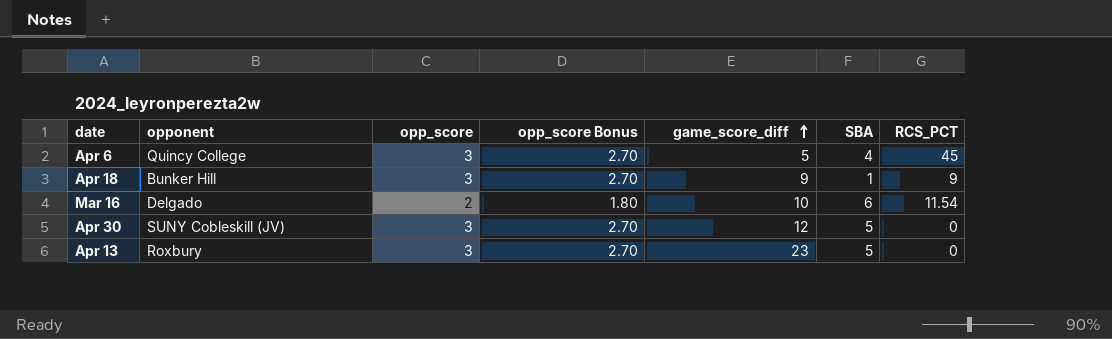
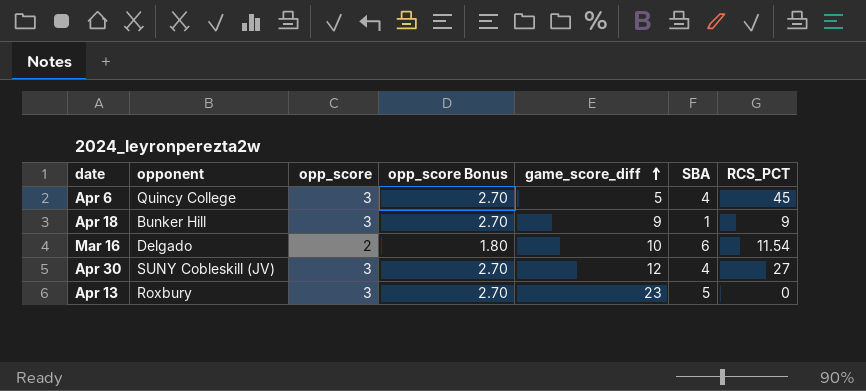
Apr 30 | SBA: 5 -> 4
Apr 30 | RCS_PCT: 0 -> 27

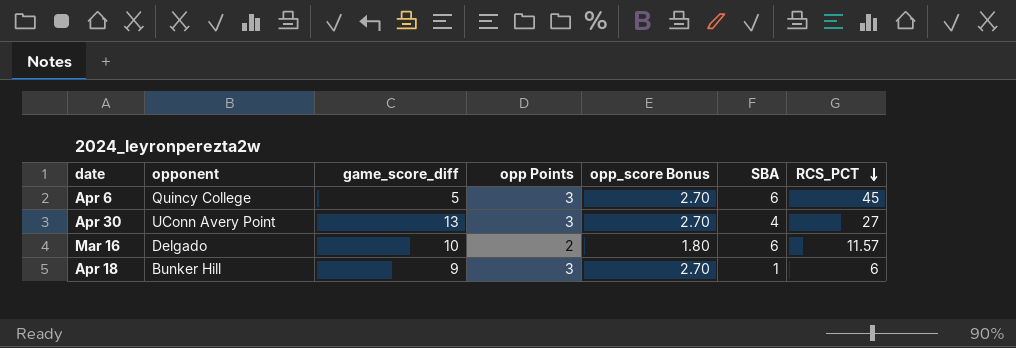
row order: game_score_diff ascending -> RCS_PCT descending
column game_score_diff | position: 5 -> 3
column name: opp_score -> opp Points
row Apr 13: Roxbury | 3 | 2.70 | 23 | 5 | 0 -> none
Apr 6 | SBA: 4 -> 6
Apr 30 | opponent: SUNY Cobleskill (JV) -> UConn Avery Point
Apr 30 | game_score_diff: 12 -> 13
Mar 16 | RCS_PCT: 11.54 -> 11.57
Apr 18 | RCS_PCT: 9 -> 6

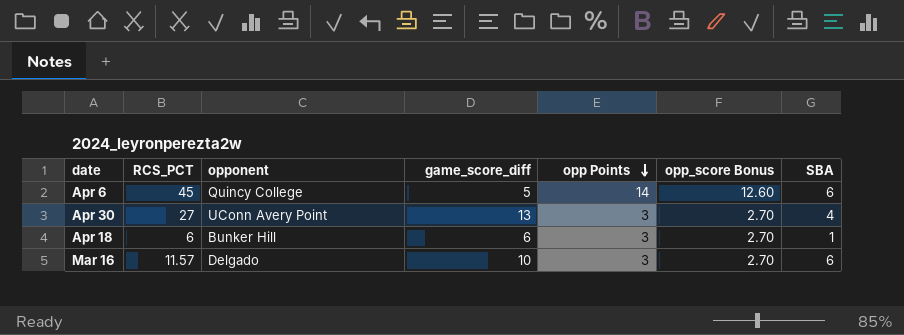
row order: RCS_PCT descending -> opp Points descending
column RCS_PCT | position: 7 -> 2
Apr 6 | opp Points: 3 -> 14
Apr 6 | opp_score Bonus: 2.70 -> 12.60
Apr 18 | game_score_diff: 9 -> 6
Mar 16 | opp Points: 2 -> 3
Mar 16 | opp_score Bonus: 1.80 -> 2.70

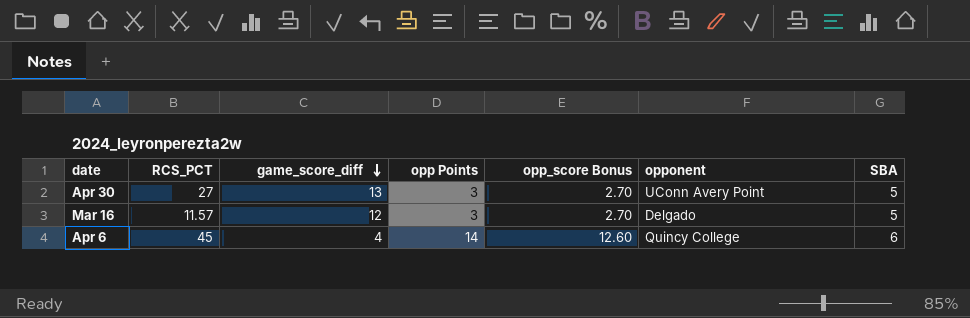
row order: opp Points descending -> game_score_diff descending
column opponent | position: 3 -> 6
row Apr 18: 6 | Bunker Hill | 6 | 3 | 2.70 | 1 -> none
Apr 30 | SBA: 4 -> 5
Mar 16 | game_score_diff: 10 -> 12
Mar 16 | SBA: 6 -> 5
Apr 6 | game_score_diff: 5 -> 4

